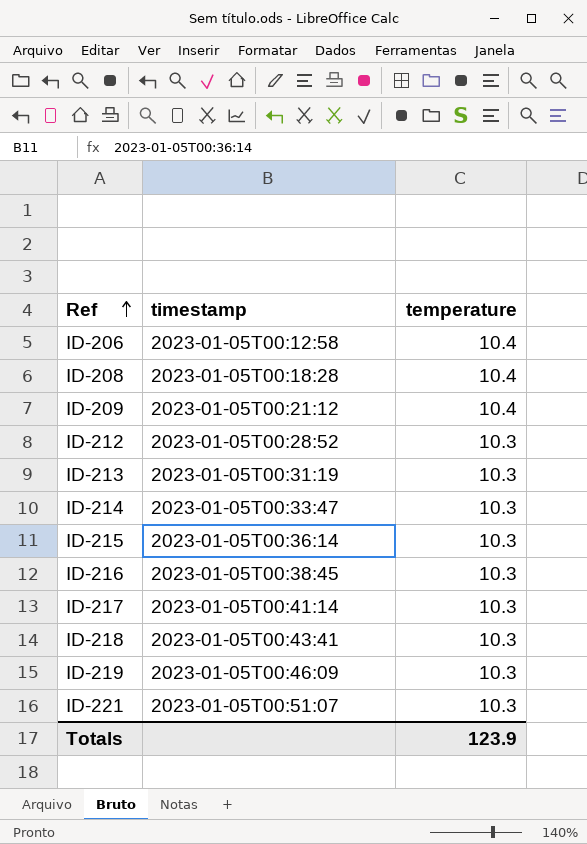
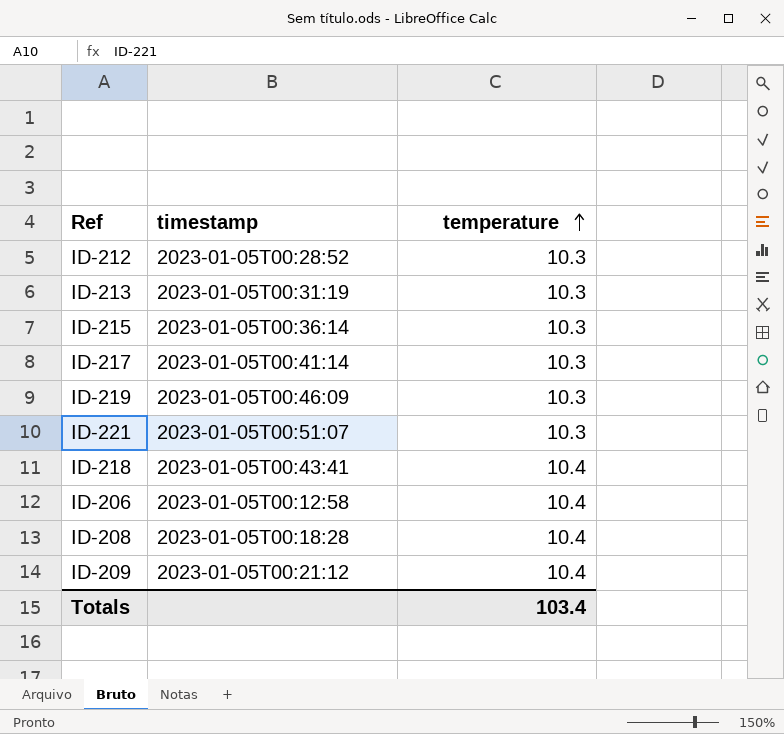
row order: Ref ascending -> temperature ascending
row ID-214: 2023-01-05T00:33:47 | 10.3 -> none
row ID-216: 2023-01-05T00:38:45 | 10.3 -> none
ID-218 | temperature: 10.3 -> 10.4
Totals | temperature: 123.9 -> 103.4

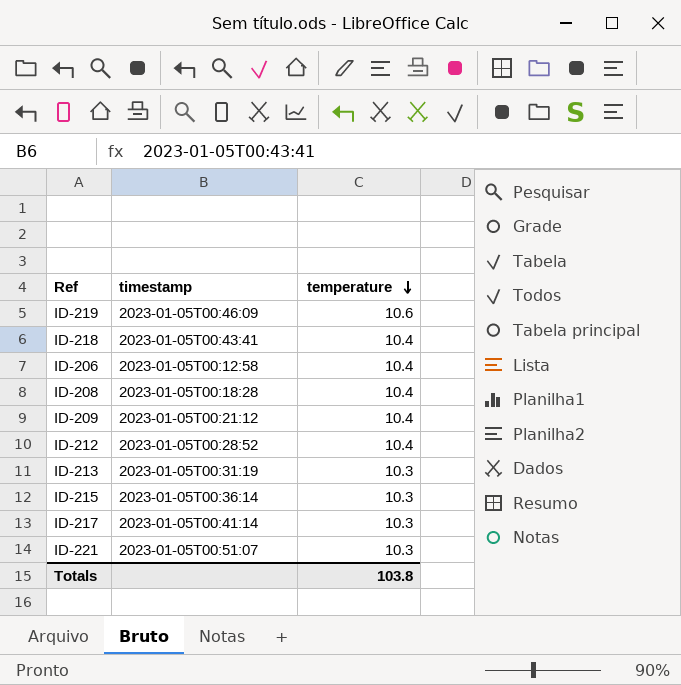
row order: temperature ascending -> temperature descending
ID-219 | temperature: 10.3 -> 10.6
ID-212 | temperature: 10.3 -> 10.4
Totals | temperature: 103.4 -> 103.8

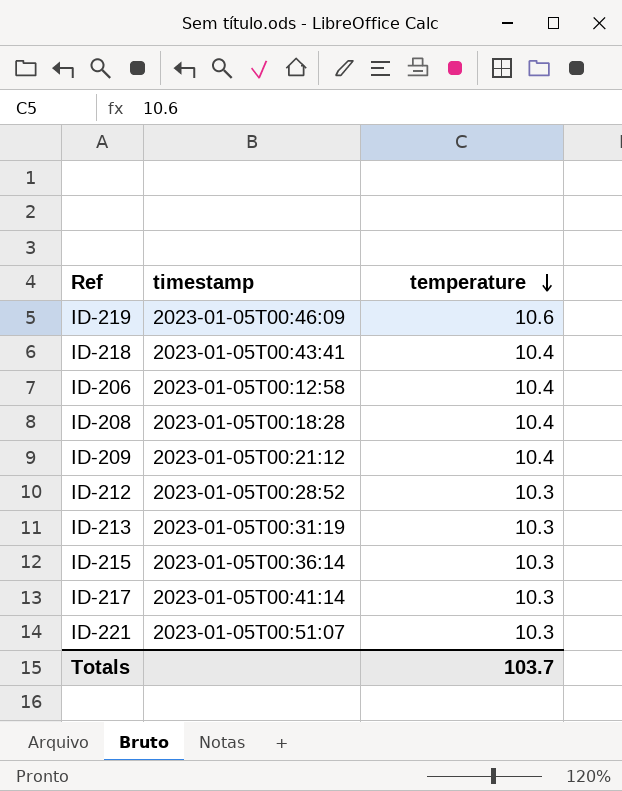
ID-212 | temperature: 10.4 -> 10.3
Totals | temperature: 103.8 -> 103.7

